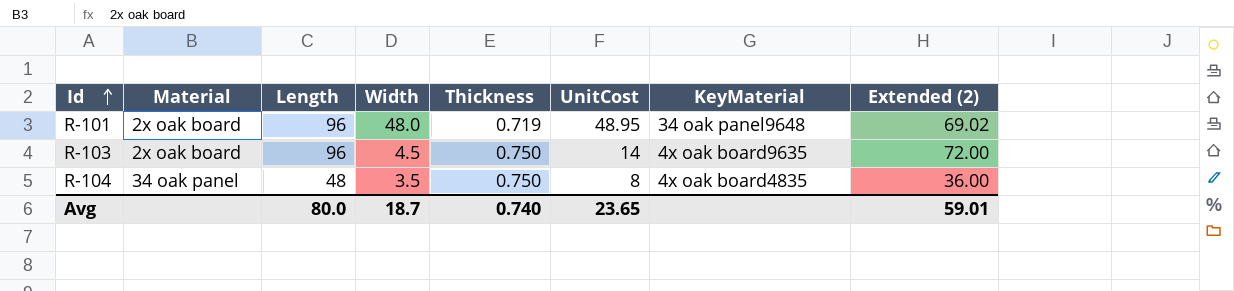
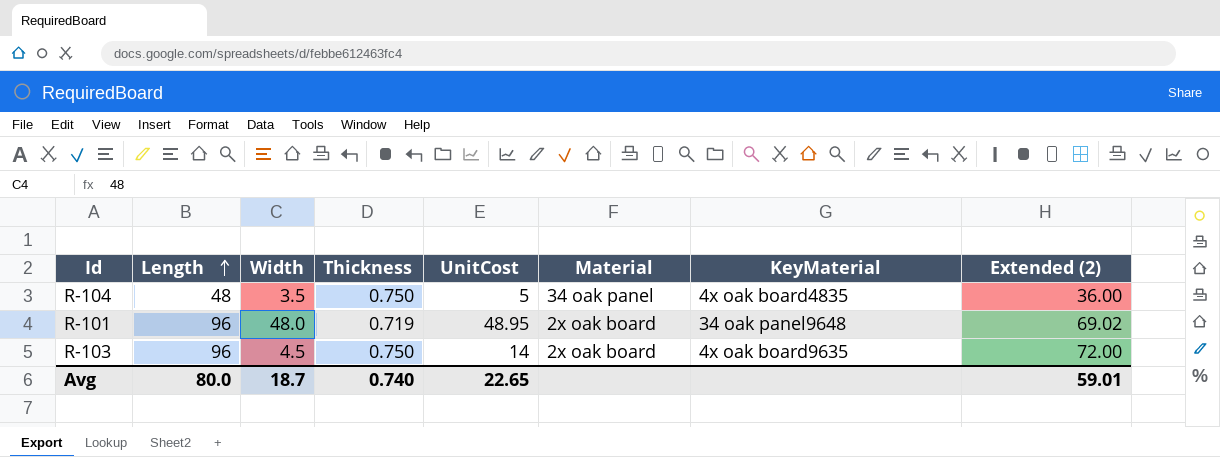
row order: Id ascending -> Length ascending
column Material | position: 2 -> 6
R-104 | UnitCost: 8 -> 5
Avg | UnitCost: 23.65 -> 22.65

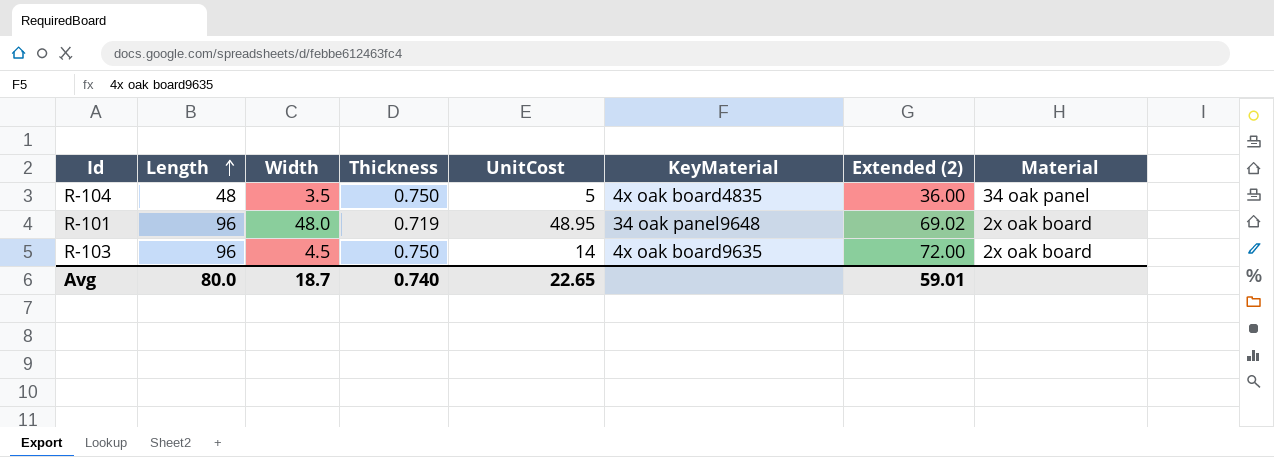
column Material | position: 6 -> 8

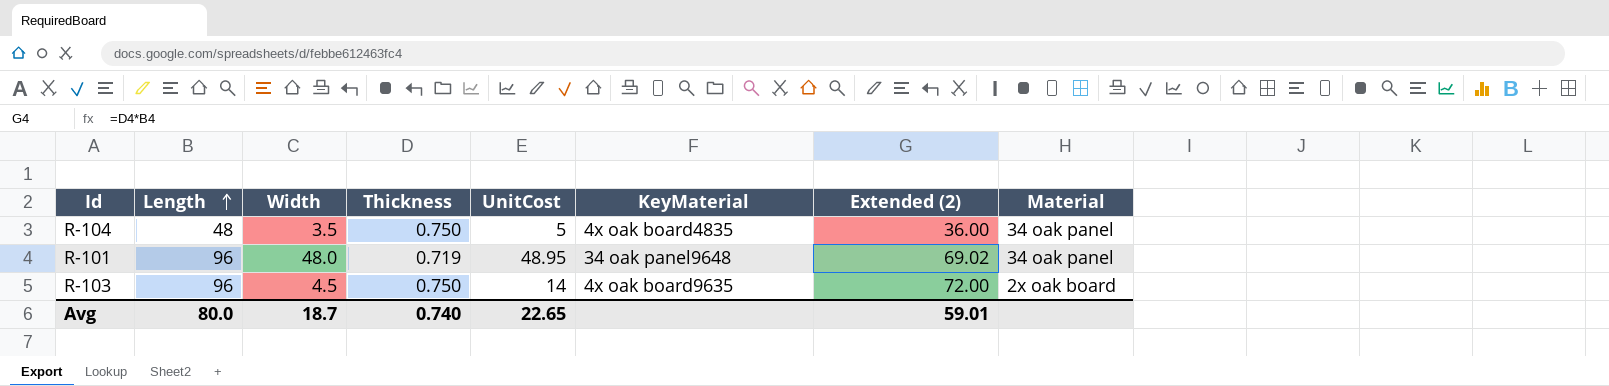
R-101 | Material: 2x oak board -> 34 oak panel

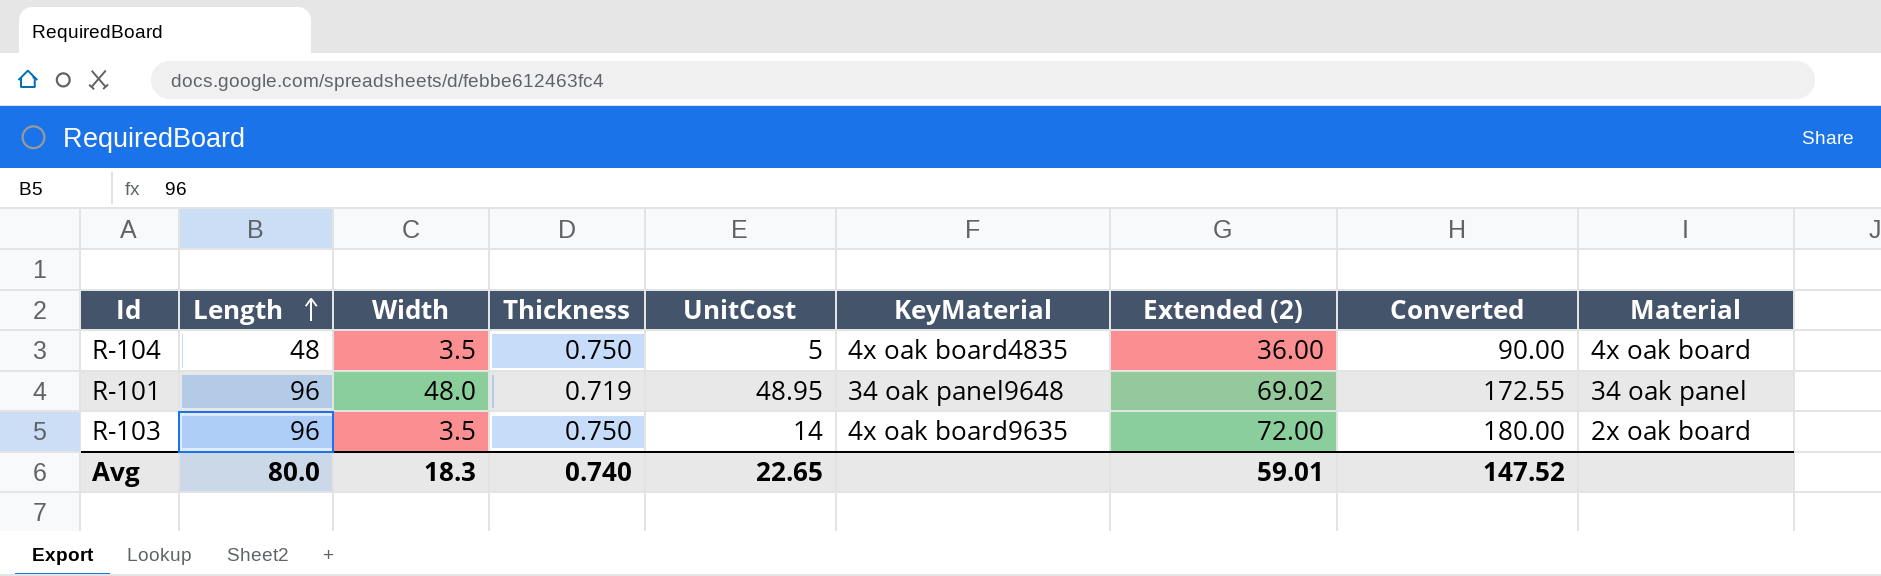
column Converted | formula: none -> [Extended (2)] * 2.5
R-104 | Material: 34 oak panel -> 4x oak board
R-103 | Width: 4.5 -> 3.5
Avg | Width: 18.7 -> 18.3

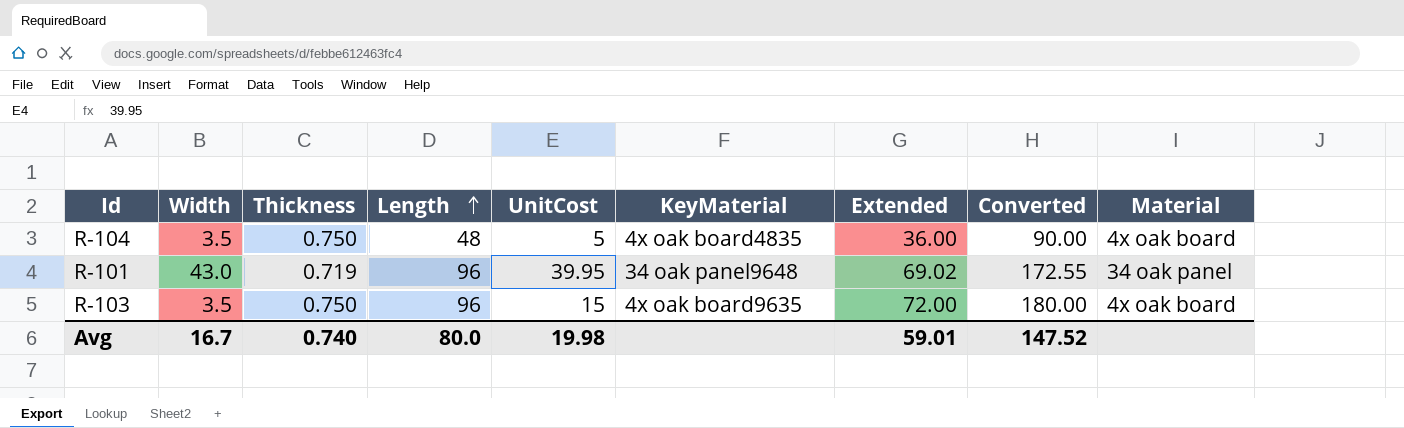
column Length | position: 2 -> 4
column name: Extended (2) -> Extended
R-101 | Width: 48.0 -> 43.0
R-101 | UnitCost: 48.95 -> 39.95
R-103 | UnitCost: 14 -> 15
R-103 | Material: 2x oak board -> 4x oak board
Avg | Width: 18.3 -> 16.7
Avg | UnitCost: 22.65 -> 19.98

